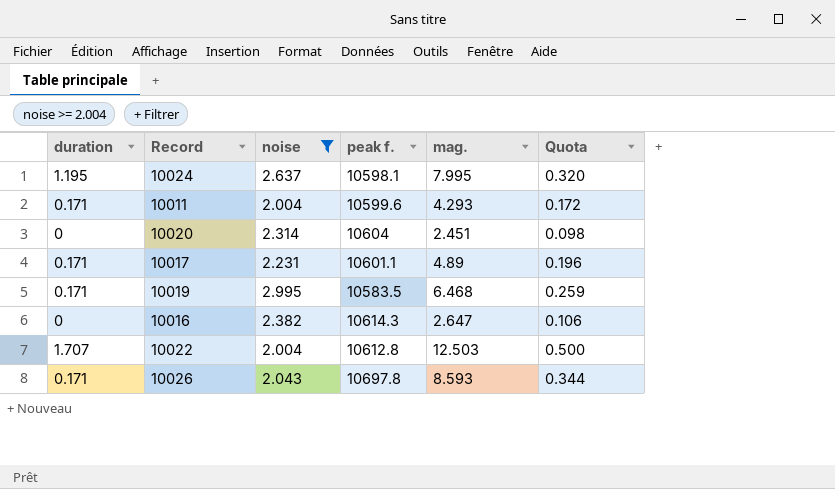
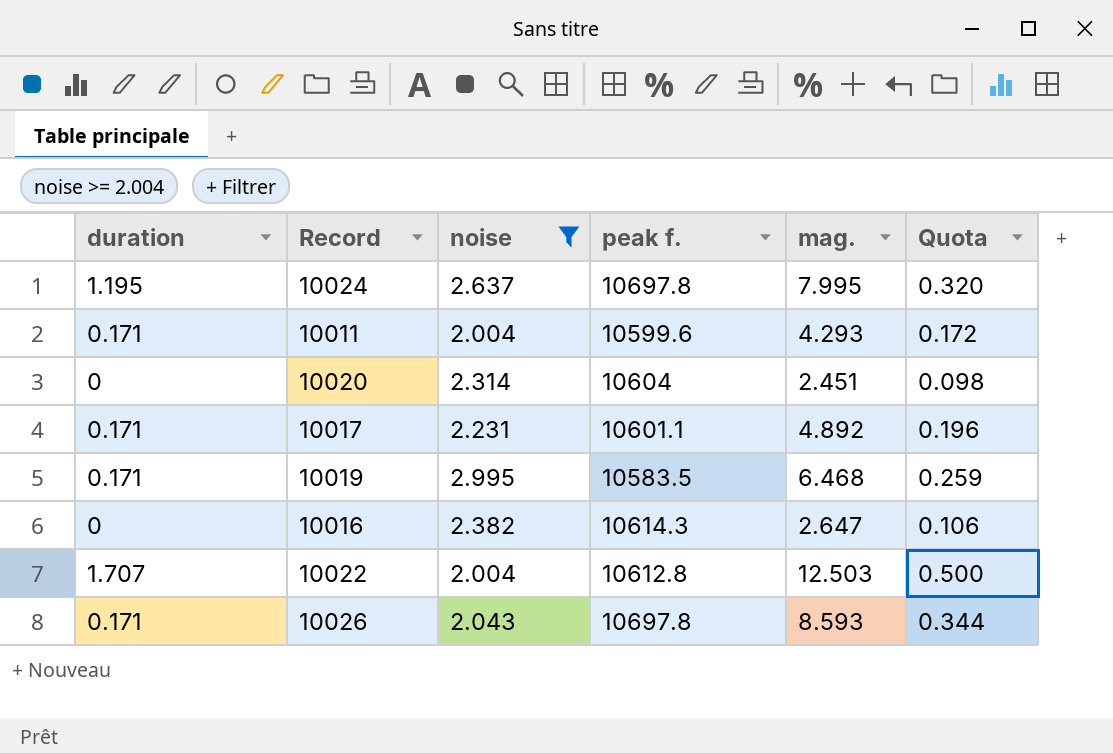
10024 | peak f.: 10598.1 -> 10697.8
10017 | mag.: 4.89 -> 4.892

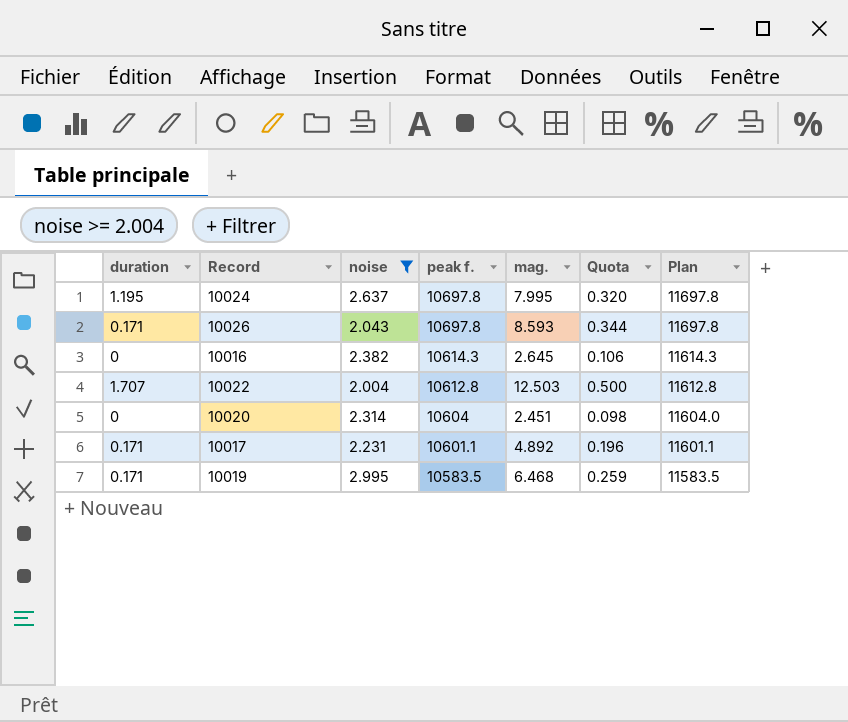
row order: none -> peak f. descending
column Plan | formula: none -> [peak f.] + 1000
row 10011: 0.171 | 2.004 | 10599.6 | 4.293 | 0.172 -> none
10016 | mag.: 2.647 -> 2.645

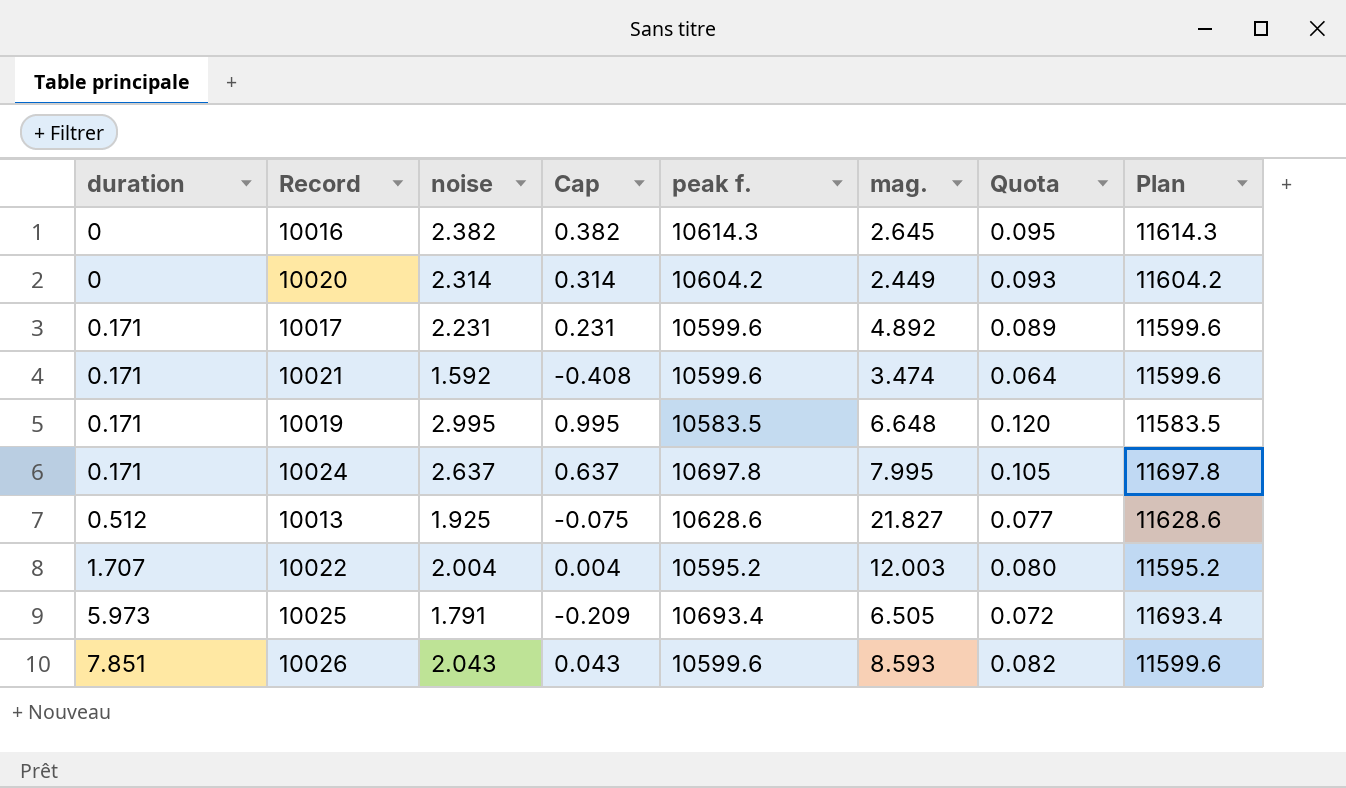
filter: noise >= 2.004 -> none
row order: peak f. descending -> duration ascending
column Cap | formula: none -> [noise] - 2
column Quota | formula: [mag.] * 0.04 -> [noise] * 0.04
10020 | peak f.: 10604 -> 10604.2
10020 | mag.: 2.451 -> 2.449
10020 | Plan: 11604.0 -> 11604.2
10017 | peak f.: 10601.1 -> 10599.6
10017 | Plan: 11601.1 -> 11599.6
10019 | mag.: 6.468 -> 6.648
10024 | duration: 1.195 -> 0.171
10022 | peak f.: 10612.8 -> 10595.2
10022 | mag.: 12.503 -> 12.003
10022 | Plan: 11612.8 -> 11595.2
10026 | duration: 0.171 -> 7.851
10026 | peak f.: 10697.8 -> 10599.6
10026 | Plan: 11697.8 -> 11599.6

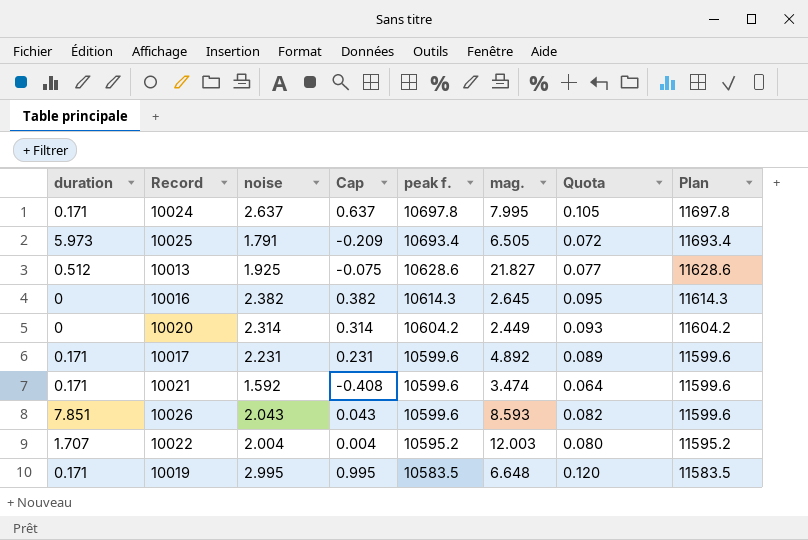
row order: duration ascending -> peak f. descending

